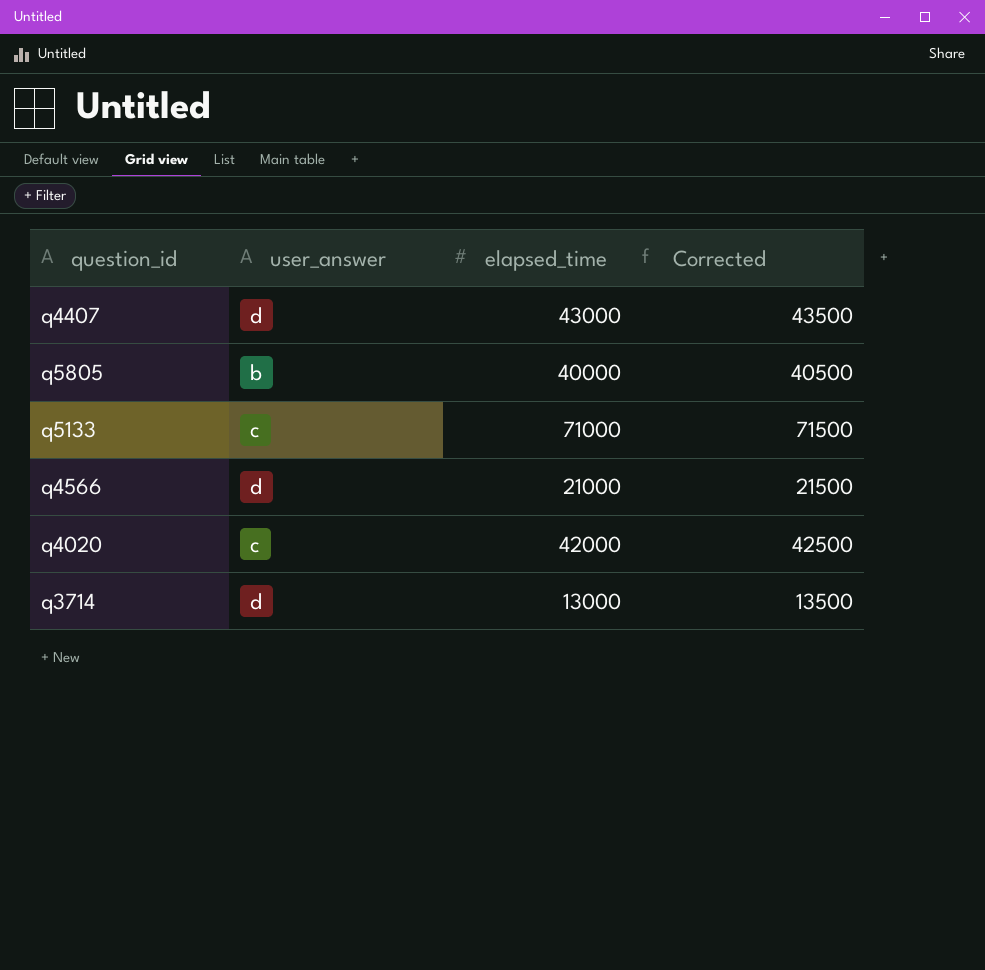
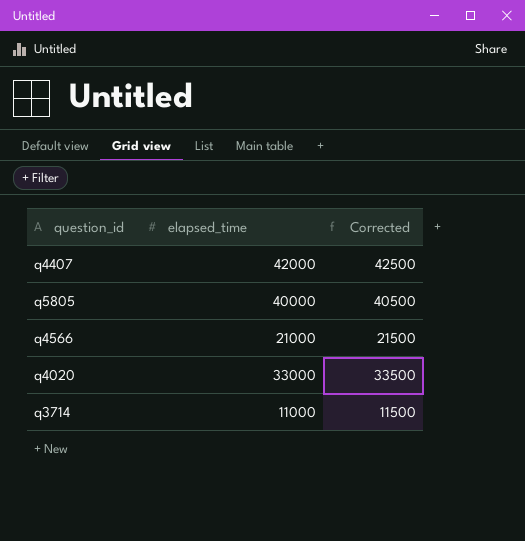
column user_answer | position: 2 -> none
row q5133: c | 71000 | 71500 -> none
q4407 | elapsed_time: 43000 -> 42000
q4407 | Corrected: 43500 -> 42500
q4020 | elapsed_time: 42000 -> 33000
q4020 | Corrected: 42500 -> 33500
q3714 | elapsed_time: 13000 -> 11000
q3714 | Corrected: 13500 -> 11500

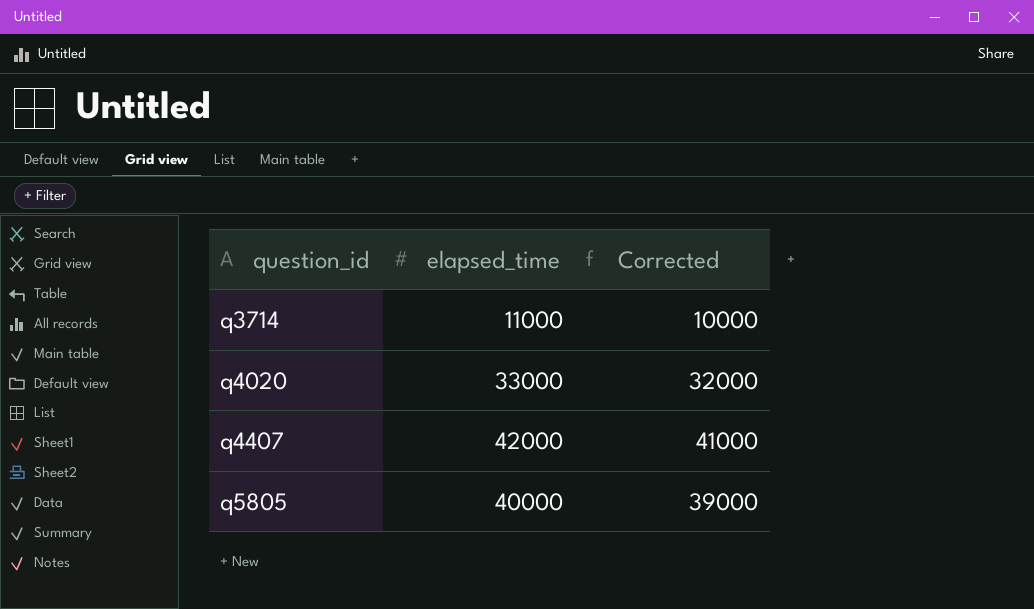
row order: none -> question_id ascending
column Corrected | formula: [elapsed_time] + 500 -> [elapsed_time] - 1000
row q4566: 21000 | 21500 -> none

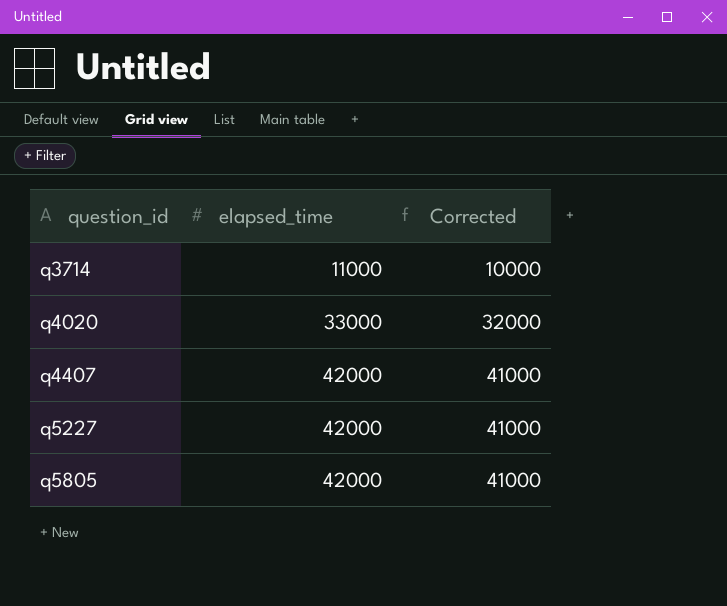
row q5227: none -> 42000 | 41000
q5805 | elapsed_time: 40000 -> 42000
q5805 | Corrected: 39000 -> 41000

